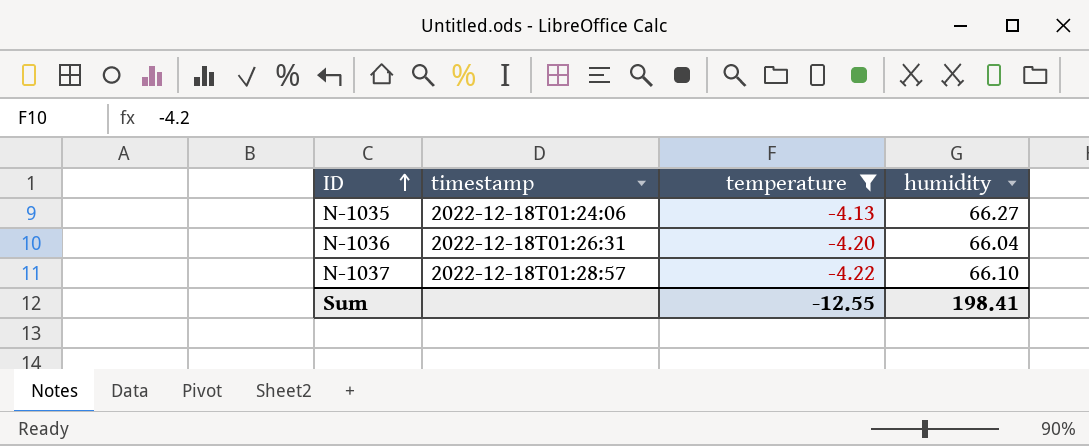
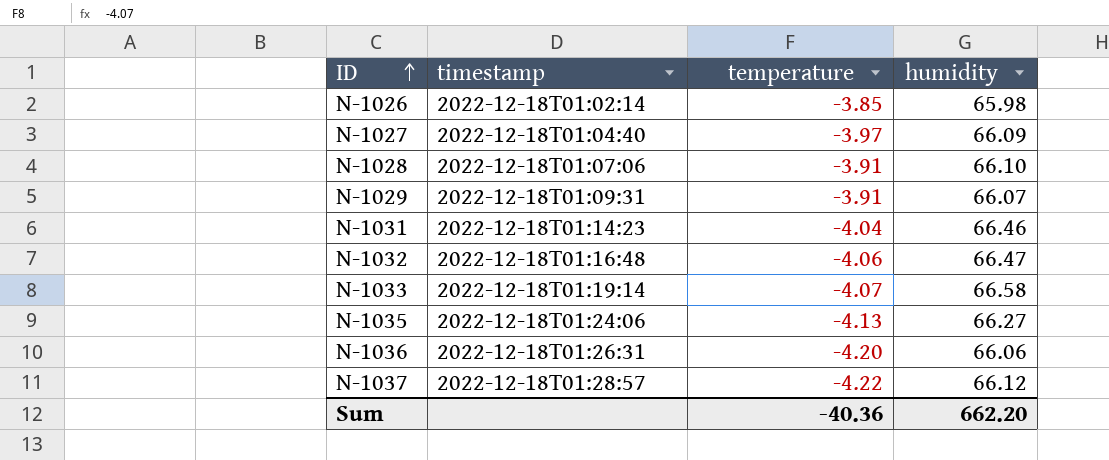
filter: temperature <= -4.13 -> none
N-1036 | humidity: 66.04 -> 66.06
N-1037 | humidity: 66.10 -> 66.12
Sum | temperature: -12.55 -> -40.36
Sum | humidity: 198.41 -> 662.20

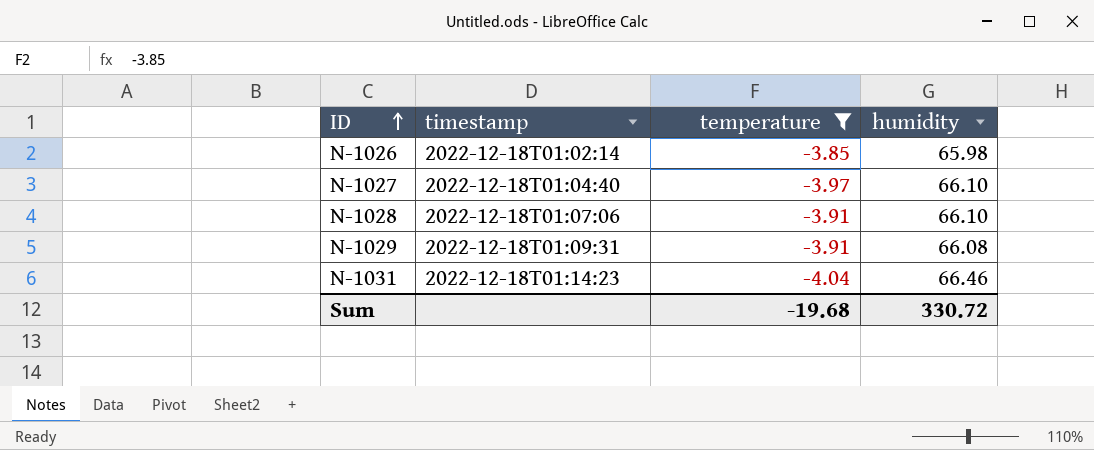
filter: none -> temperature >= -4.04
N-1027 | humidity: 66.09 -> 66.10
N-1029 | humidity: 66.07 -> 66.08
Sum | temperature: -40.36 -> -19.68
Sum | humidity: 662.20 -> 330.72

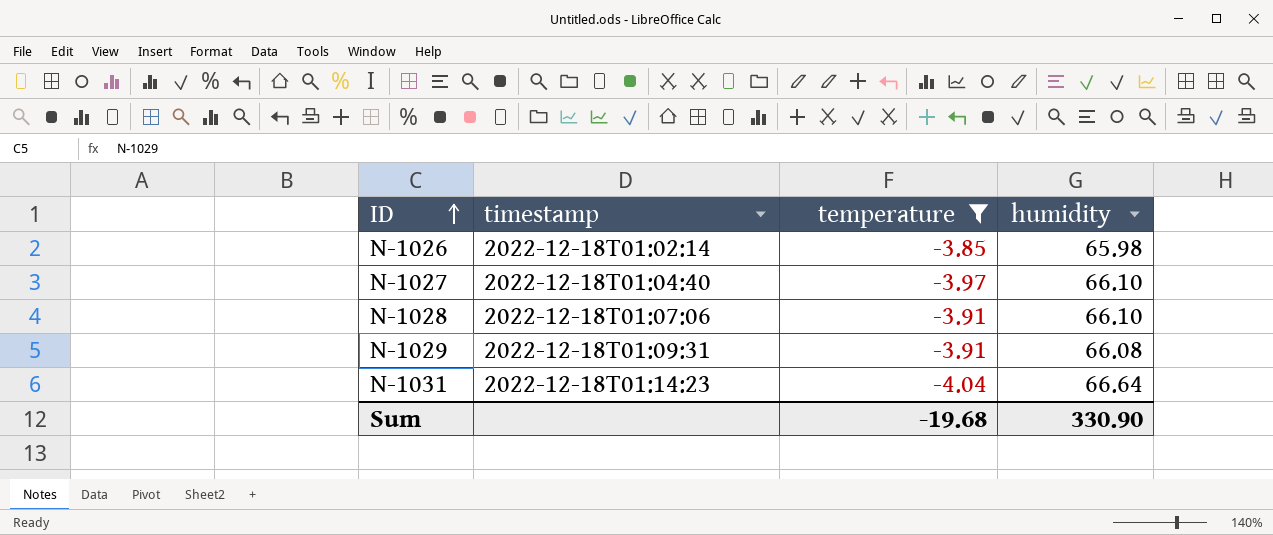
N-1031 | humidity: 66.46 -> 66.64
Sum | humidity: 330.72 -> 330.90

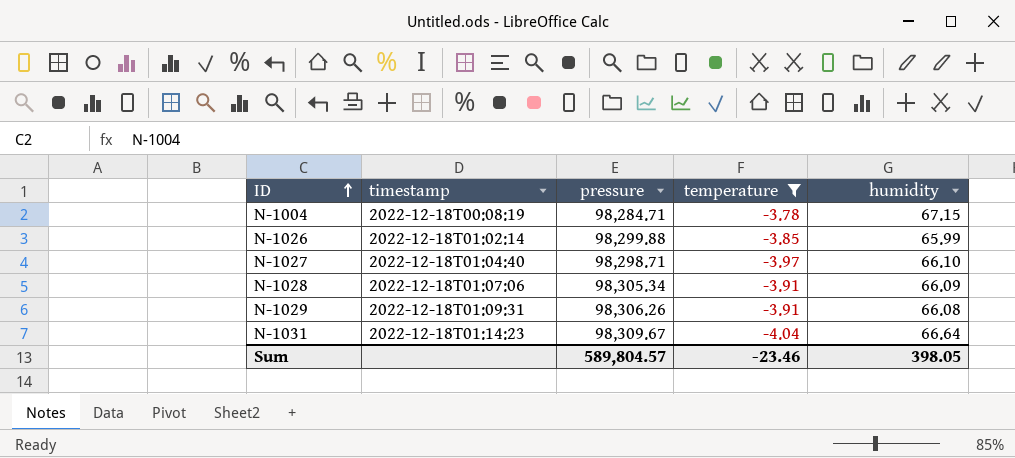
column pressure | position: none -> 3
row N-1004: none -> 2022-12-18T00:08:19 | 98,284.71 | -3.78 | 67.15
N-1026 | humidity: 65.98 -> 65.99
N-1028 | humidity: 66.10 -> 66.09
Sum | temperature: -19.68 -> -23.46
Sum | humidity: 330.90 -> 398.05

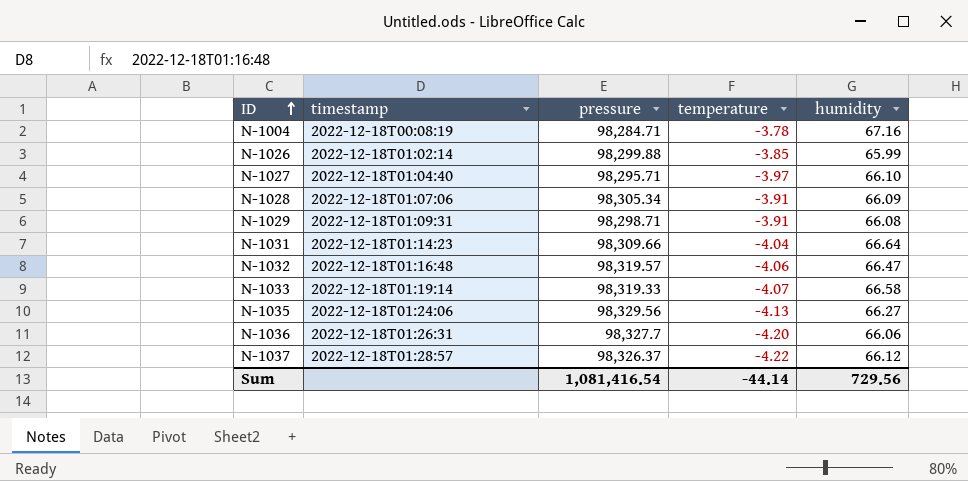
filter: temperature >= -4.04 -> none
N-1004 | humidity: 67.15 -> 67.16
N-1027 | pressure: 98,298.71 -> 98,295.71
N-1029 | pressure: 98,306.26 -> 98,298.71
N-1031 | pressure: 98,309.67 -> 98,309.66
Sum | pressure: 589,804.57 -> 1,081,416.54
Sum | temperature: -23.46 -> -44.14
Sum | humidity: 398.05 -> 729.56

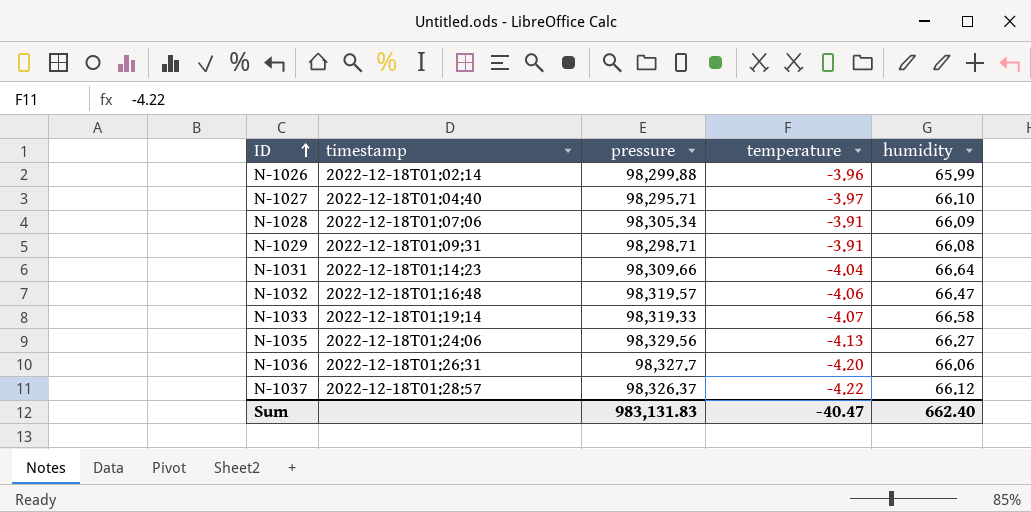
row N-1004: 2022-12-18T00:08:19 | 98,284.71 | -3.78 | 67.16 -> none
N-1026 | temperature: -3.85 -> -3.96
Sum | pressure: 1,081,416.54 -> 983,131.83
Sum | temperature: -44.14 -> -40.47
Sum | humidity: 729.56 -> 662.40

